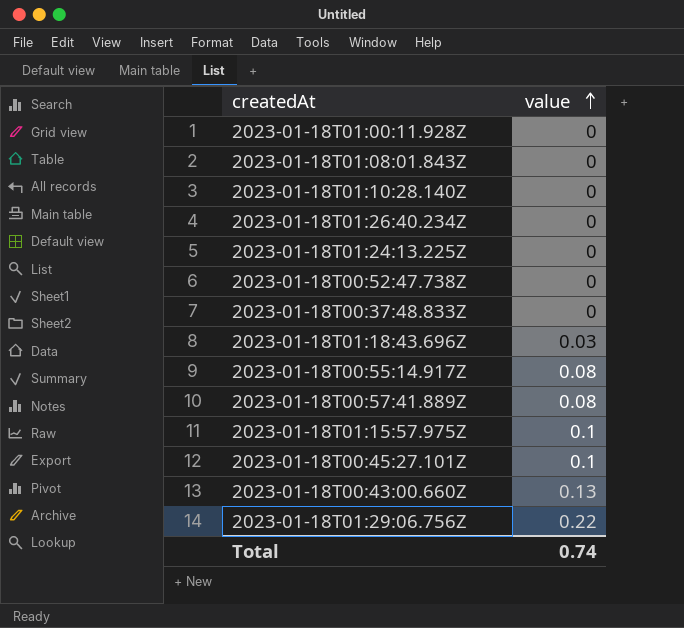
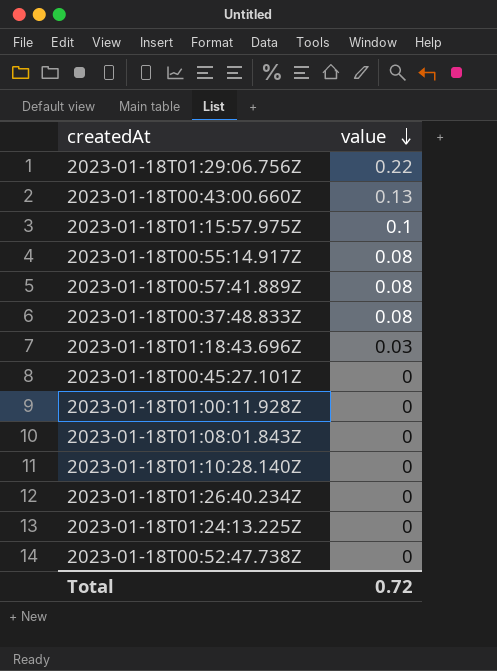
row order: value ascending -> value descending
2023-01-18T00:37:48.833Z | value: 0 -> 0.08
2023-01-18T00:45:27.101Z | value: 0.1 -> 0
Total | value: 0.74 -> 0.72

